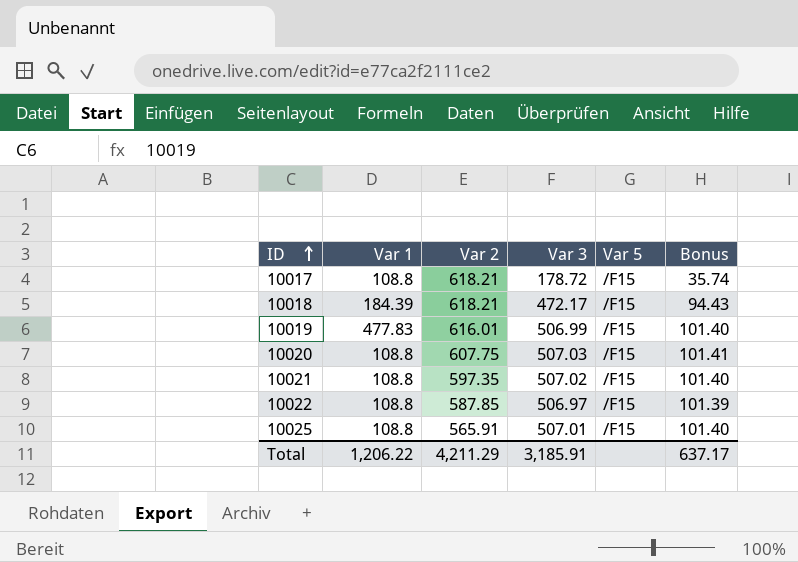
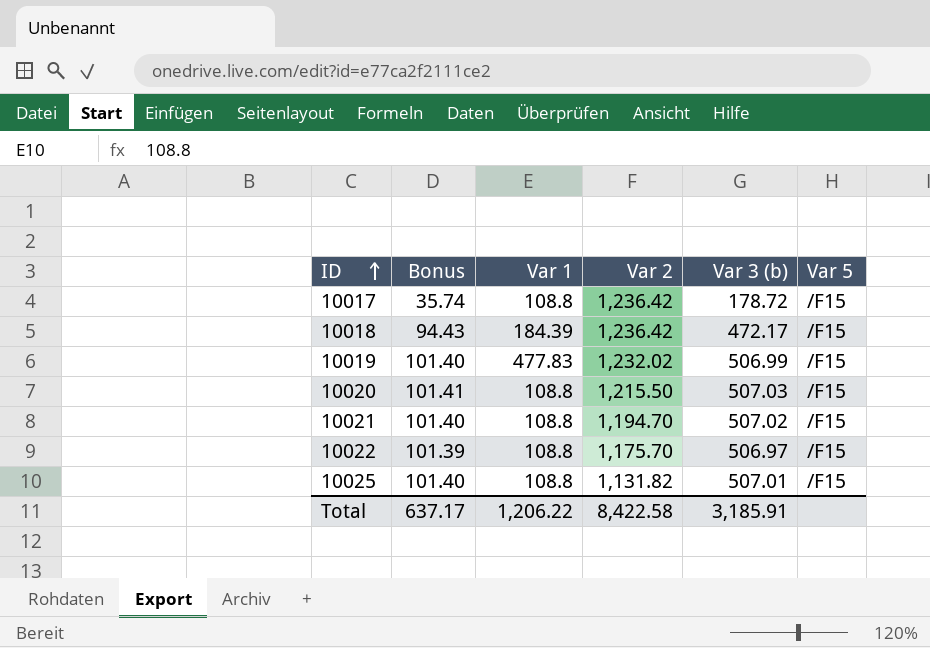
column Bonus | position: 6 -> 2
column name: Var 3 -> Var 3 (b)
10017 | Var 2: 618.21 -> 1,236.42
10018 | Var 2: 618.21 -> 1,236.42
10019 | Var 2: 616.01 -> 1,232.02
10020 | Var 2: 607.75 -> 1,215.50
10021 | Var 2: 597.35 -> 1,194.70
10022 | Var 2: 587.85 -> 1,175.70
10025 | Var 2: 565.91 -> 1,131.82
Total | Var 2: 4,211.29 -> 8,422.58

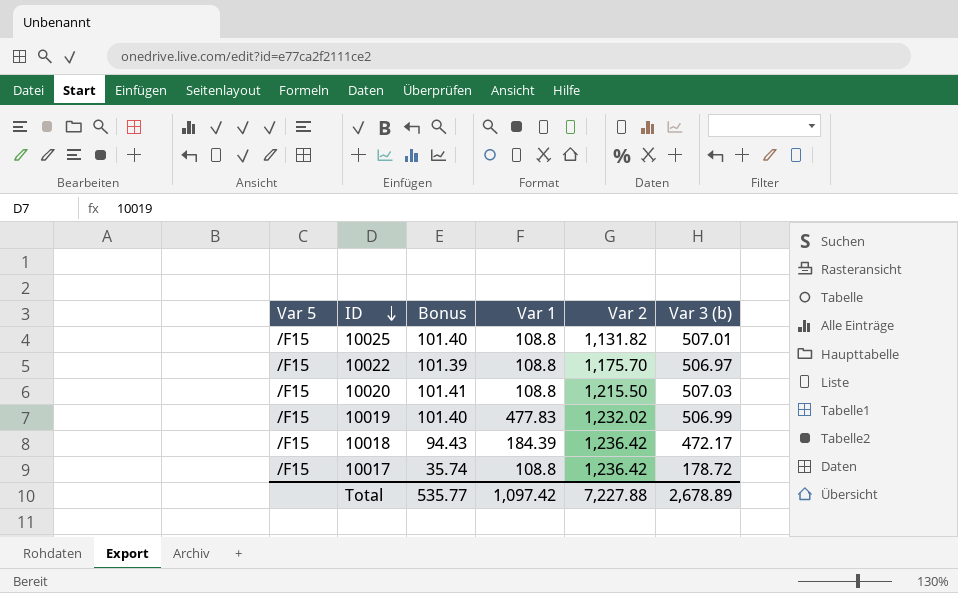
row order: ID ascending -> ID descending
column Var 5 | position: 6 -> 1
row 10021: 101.40 | 108.8 | 1,194.70 | 507.02 | /F15 -> none
Total | Bonus: 637.17 -> 535.77
Total | Var 1: 1,206.22 -> 1,097.42
Total | Var 2: 8,422.58 -> 7,227.88
Total | Var 3 (b): 3,185.91 -> 2,678.89

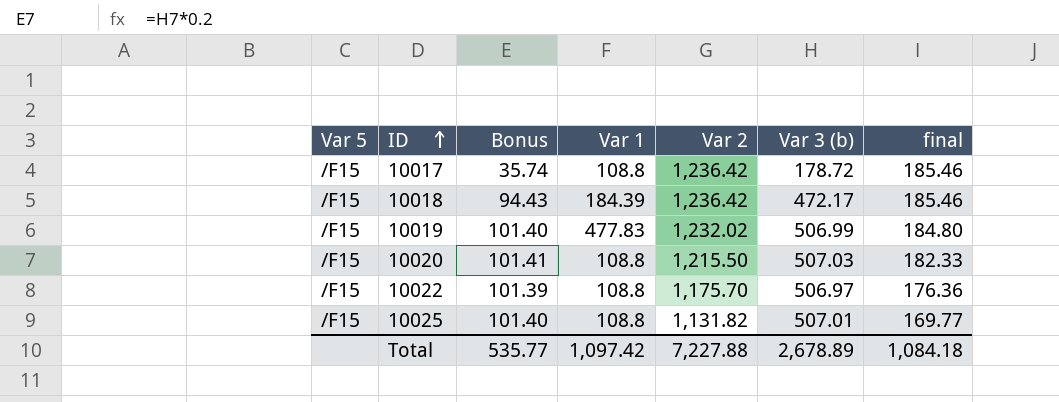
row order: ID descending -> ID ascending
column final | formula: none -> [Var 2] * 0.15

